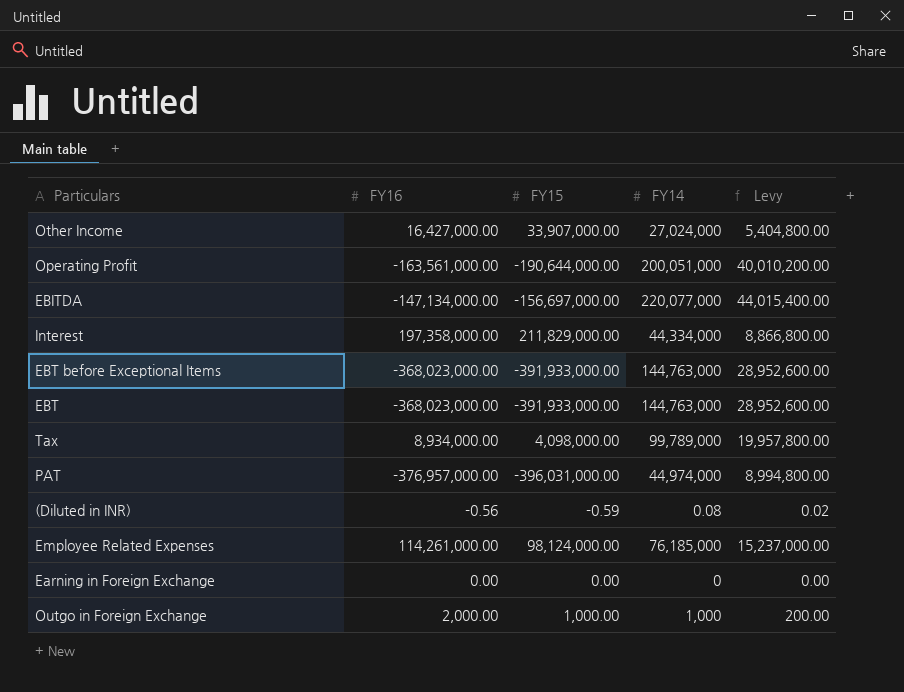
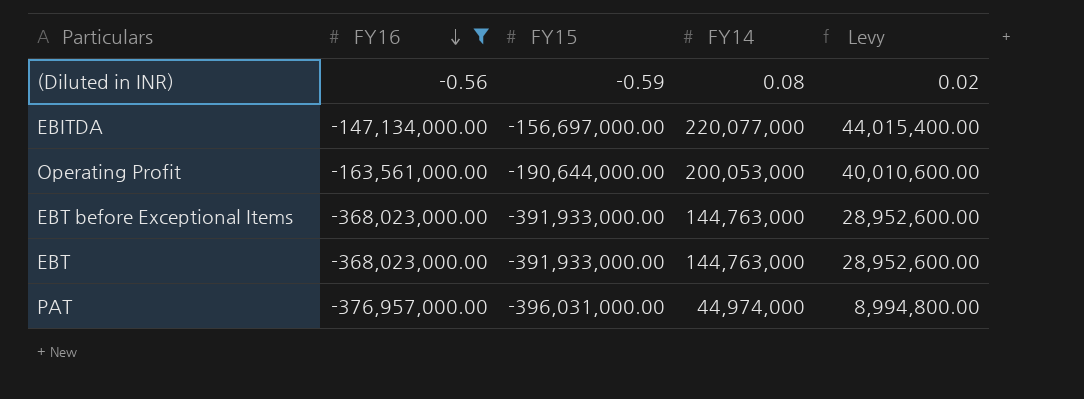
filter: none -> FY16 <= -0.56
row order: none -> FY16 descending
Operating Profit | FY14: 200,051,000 -> 200,053,000
Operating Profit | Levy: 40,010,200.00 -> 40,010,600.00

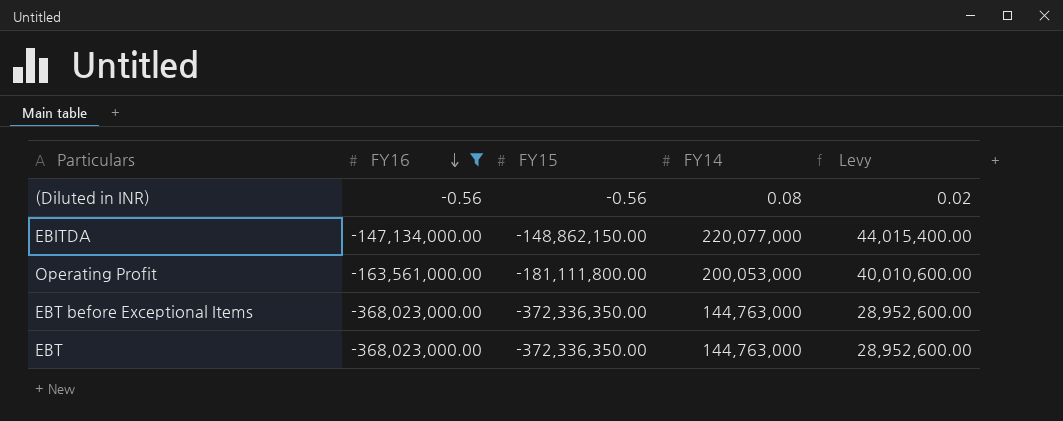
row PAT: -376,957,000.00 | -396,031,000.00 | 44,974,000 | 8,994,800.00 -> none
(Diluted in INR) | FY15: -0.59 -> -0.56
EBITDA | FY15: -156,697,000.00 -> -148,862,150.00
Operating Profit | FY15: -190,644,000.00 -> -181,111,800.00
EBT before Exceptional Items | FY15: -391,933,000.00 -> -372,336,350.00
EBT | FY15: -391,933,000.00 -> -372,336,350.00

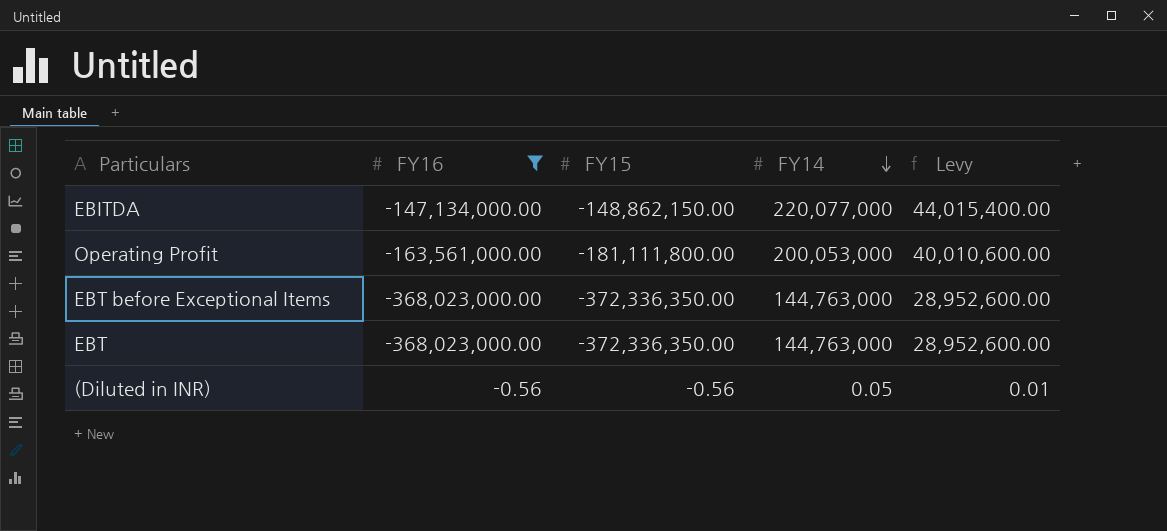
row order: FY16 descending -> FY14 descending
(Diluted in INR) | FY14: 0.08 -> 0.05
(Diluted in INR) | Levy: 0.02 -> 0.01

